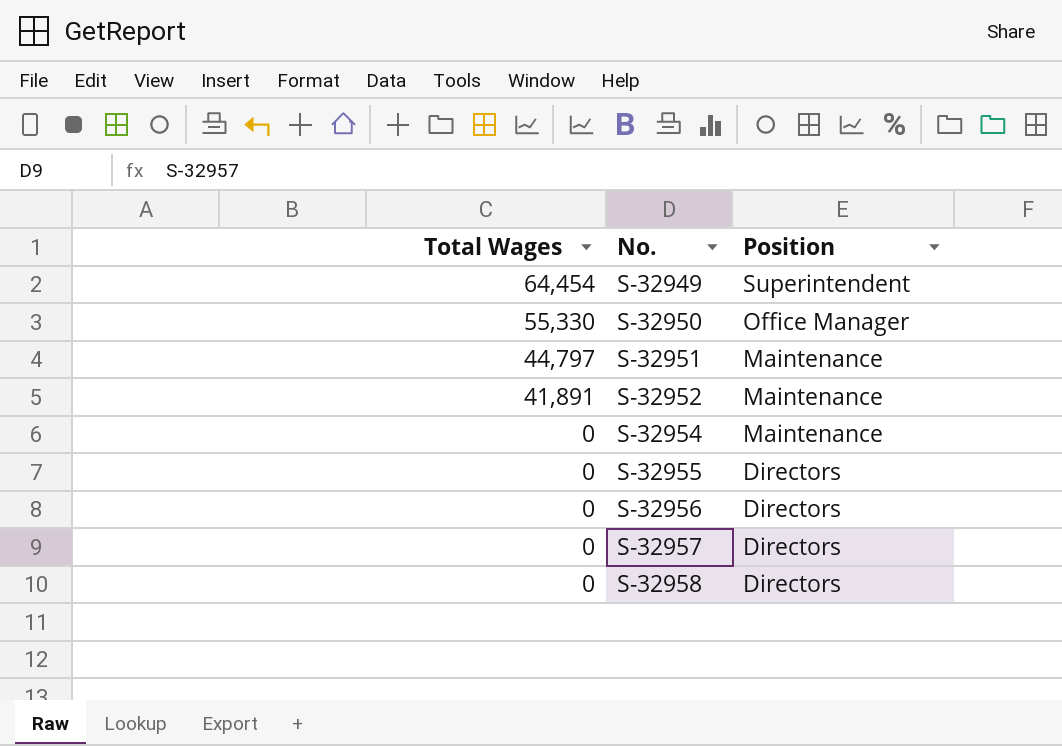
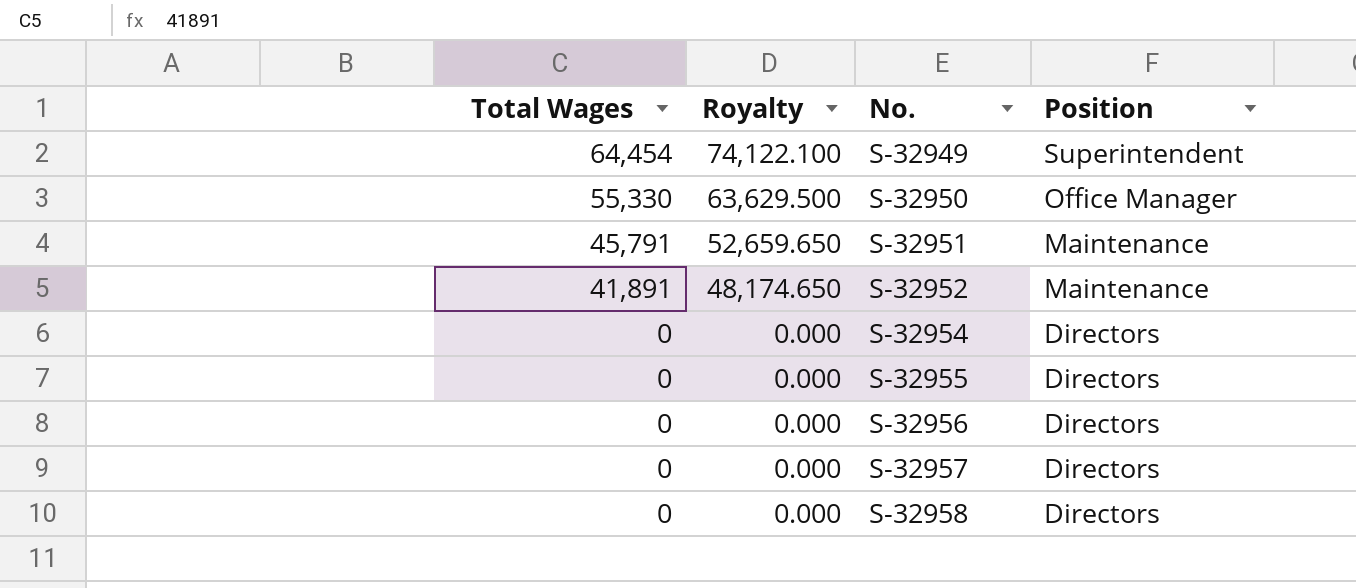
column Royalty | formula: none -> [Total Wages] * 1.15
S-32951 | Total Wages: 44,797 -> 45,791
S-32954 | Position: Maintenance -> Directors

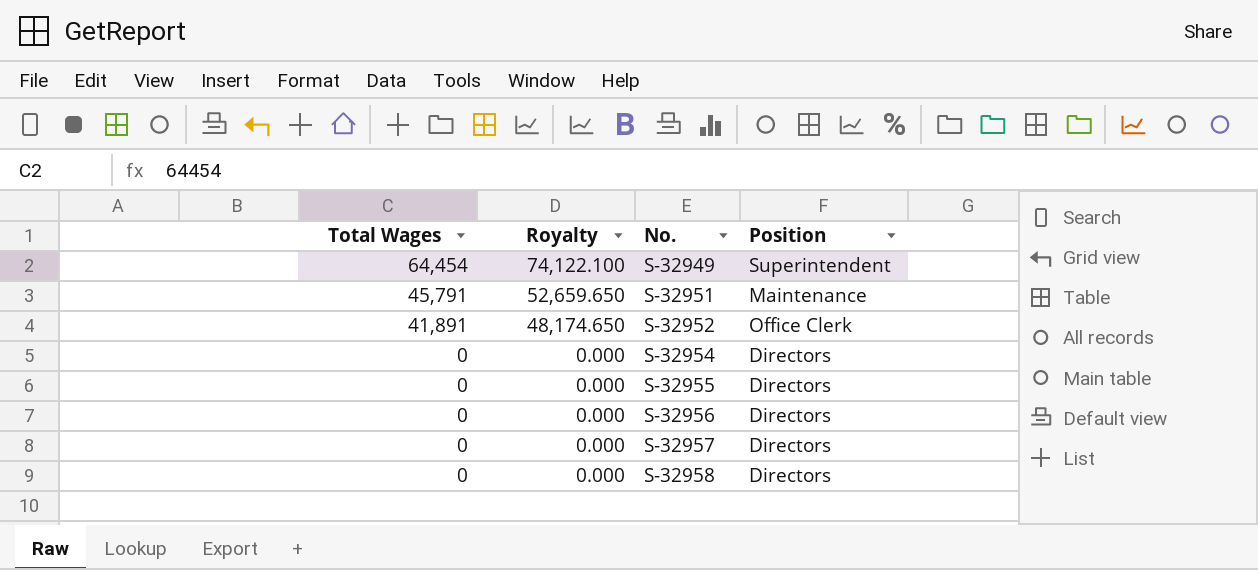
row S-32950: 55,330 | 63,629.500 | Office Manager -> none
S-32952 | Position: Maintenance -> Office Clerk

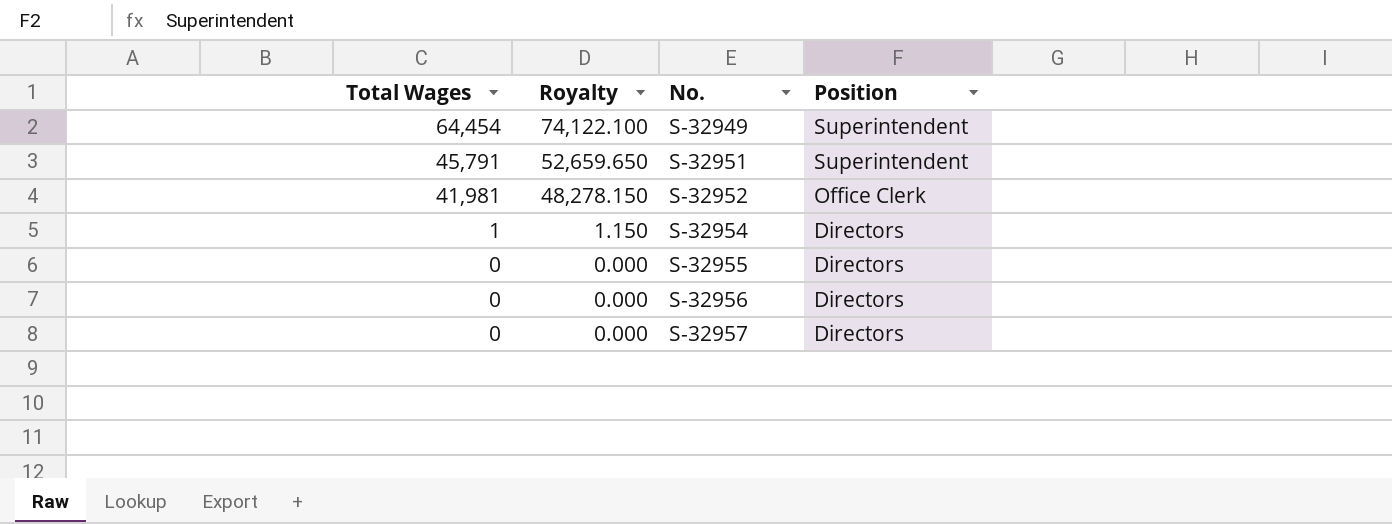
row S-32958: 0 | 0.000 | Directors -> none
S-32951 | Position: Maintenance -> Superintendent
S-32952 | Total Wages: 41,891 -> 41,981
S-32952 | Royalty: 48,174.650 -> 48,278.150
S-32954 | Total Wages: 0 -> 1
S-32954 | Royalty: 0.000 -> 1.150

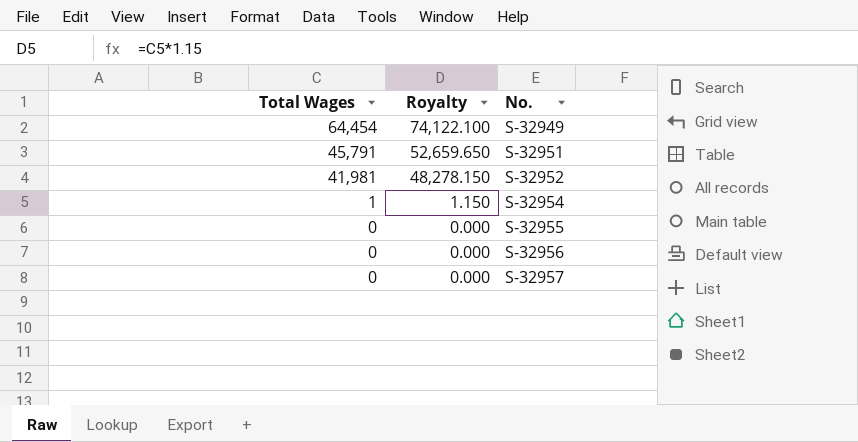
column Position | position: 4 -> none

